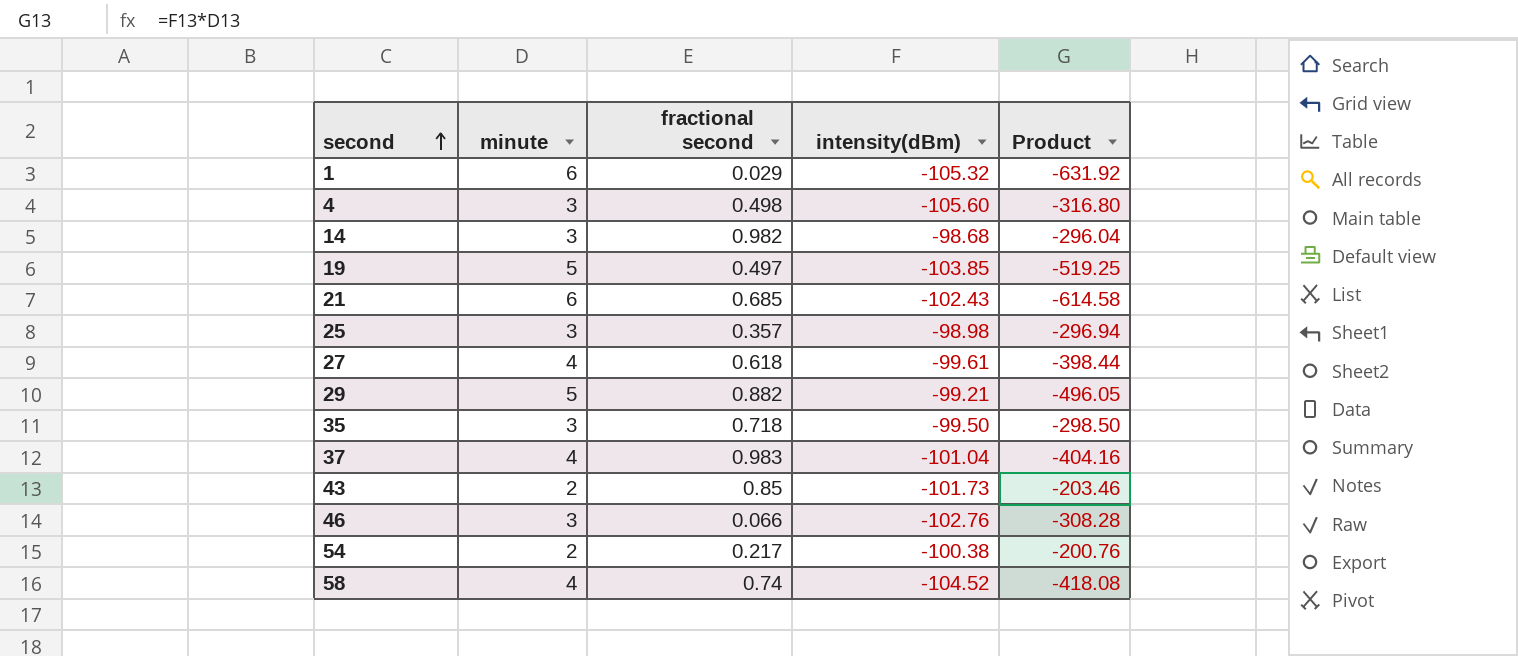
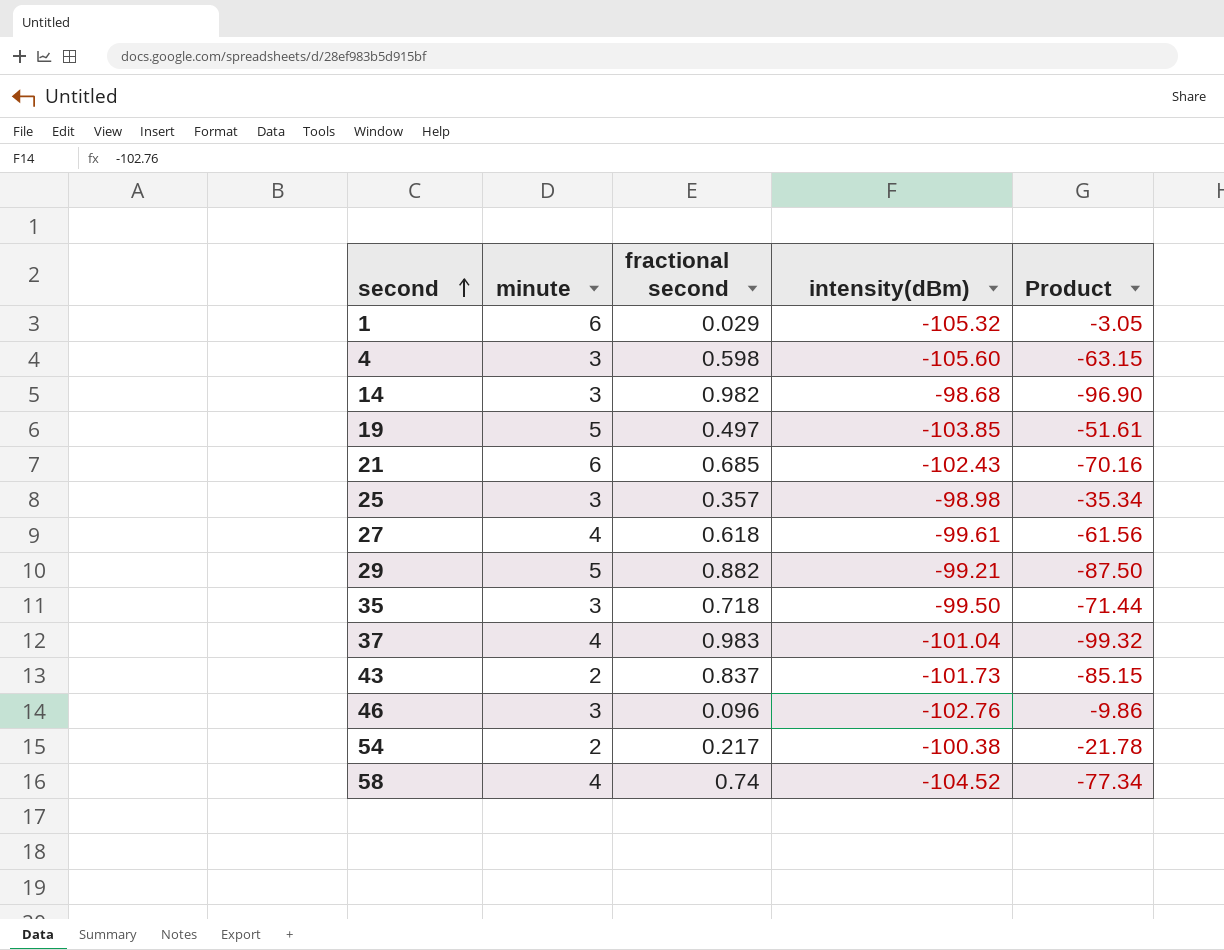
column Product | formula: [minute] * [intensity(dBm)] -> [fractional second] * [intensity(dBm)]
4 | fractional second: 0.498 -> 0.598
43 | fractional second: 0.85 -> 0.837
46 | fractional second: 0.066 -> 0.096

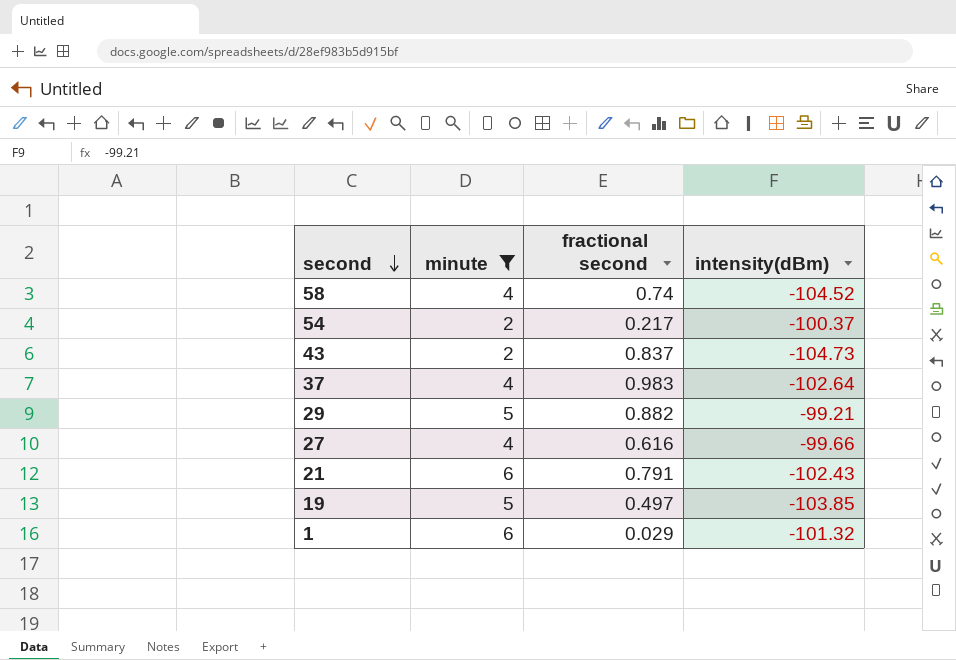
filter: none -> minute != 3
row order: second ascending -> second descending
column Product | formula: [fractional second] * [intensity(dBm)] -> none
54 | intensity(dBm): -100.38 -> -100.37
43 | intensity(dBm): -101.73 -> -104.73
37 | intensity(dBm): -101.04 -> -102.64
27 | fractional second: 0.618 -> 0.616
27 | intensity(dBm): -99.61 -> -99.66
21 | fractional second: 0.685 -> 0.791
1 | intensity(dBm): -105.32 -> -101.32

